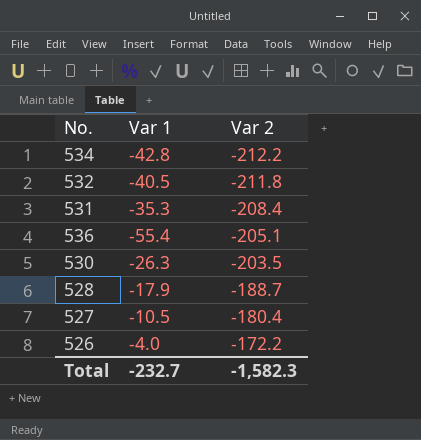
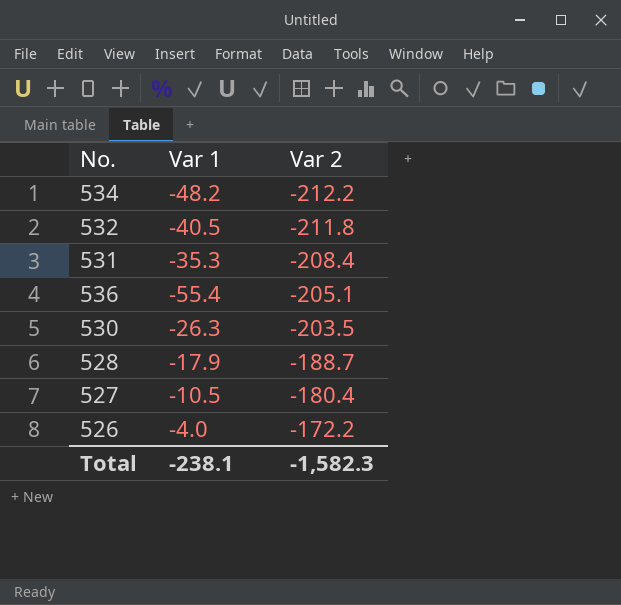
534 | Var 1: -42.8 -> -48.2
Total | Var 1: -232.7 -> -238.1

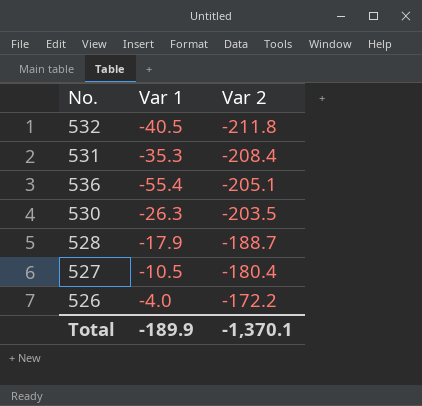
row 534: -48.2 | -212.2 -> none
Total | Var 1: -238.1 -> -189.9
Total | Var 2: -1,582.3 -> -1,370.1

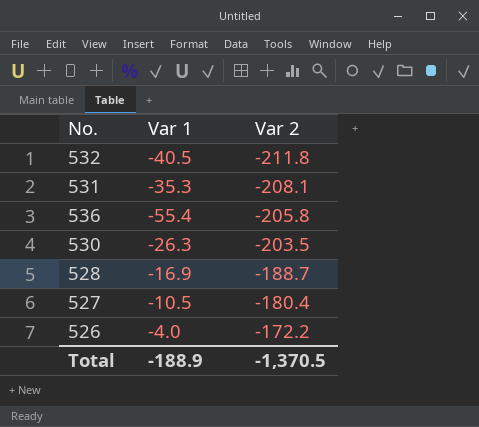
531 | Var 2: -208.4 -> -208.1
536 | Var 2: -205.1 -> -205.8
528 | Var 1: -17.9 -> -16.9
Total | Var 1: -189.9 -> -188.9
Total | Var 2: -1,370.1 -> -1,370.5

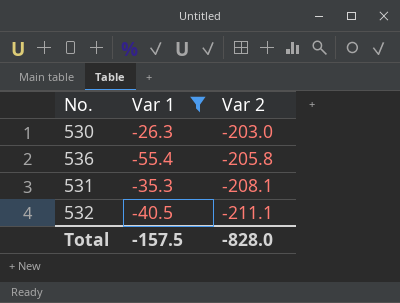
filter: none -> Var 1 <= -26.3
row order: Var 2 ascending -> Var 2 descending
530 | Var 2: -203.5 -> -203.0
532 | Var 2: -211.8 -> -211.1
Total | Var 1: -188.9 -> -157.5
Total | Var 2: -1,370.5 -> -828.0

